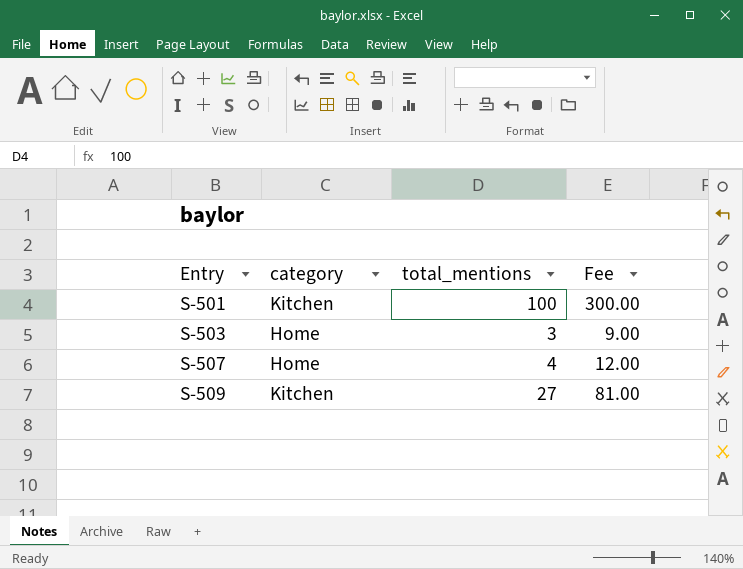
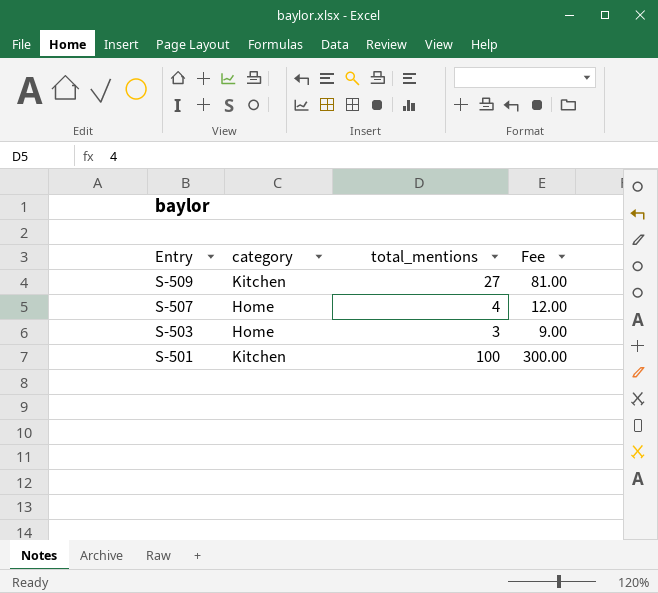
row order: Entry ascending -> Entry descending

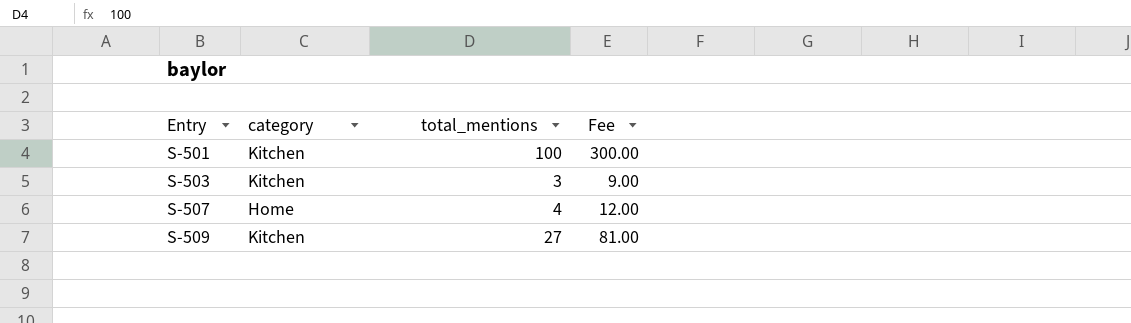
row order: Entry descending -> Entry ascending
S-503 | category: Home -> Kitchen

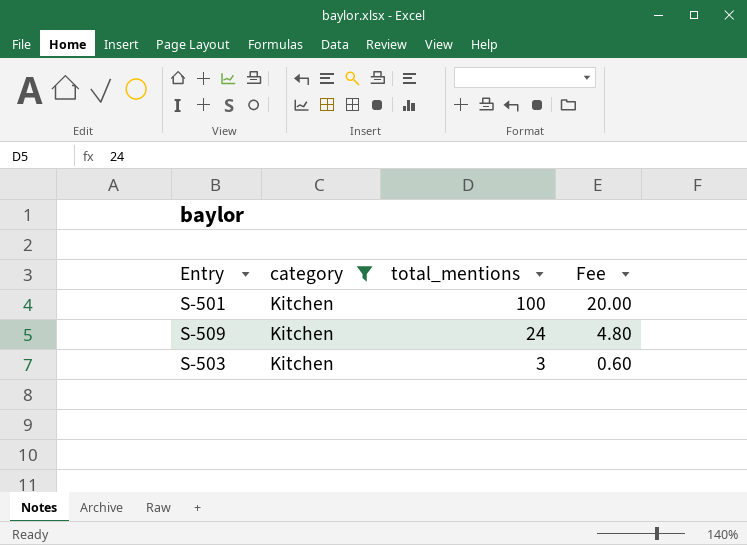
filter: none -> category = Kitchen
row order: Entry ascending -> total_mentions descending
column Fee | formula: [total_mentions] * 3 -> [total_mentions] * 0.2
S-509 | total_mentions: 27 -> 24

